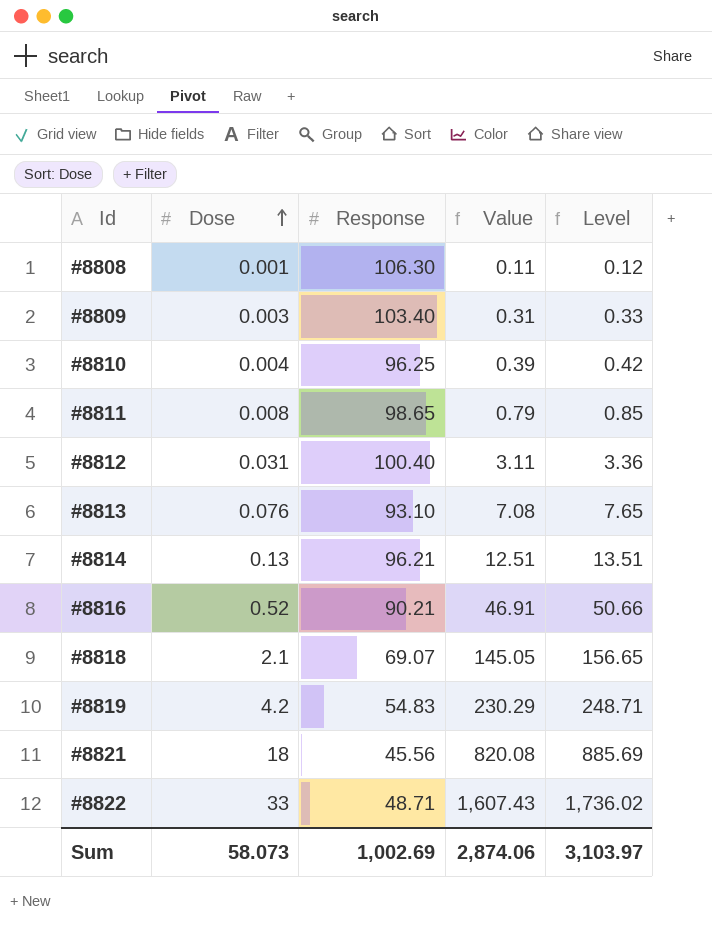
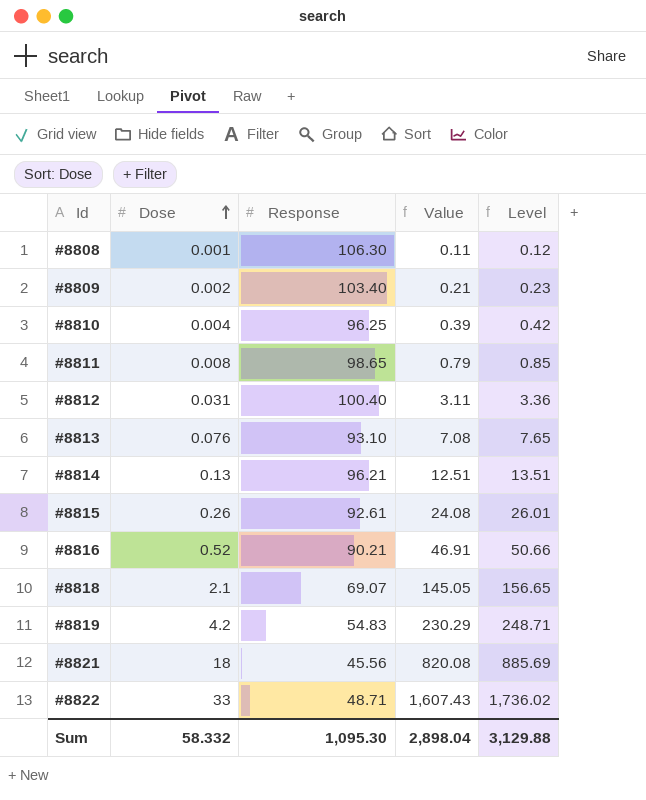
#8809 | Dose: 0.003 -> 0.002
#8809 | Value: 0.31 -> 0.21
#8809 | Level: 0.33 -> 0.23
row #8815: none -> 0.26 | 92.61 | 24.08 | 26.01
Sum | Dose: 58.073 -> 58.332
Sum | Response: 1,002.69 -> 1,095.30
Sum | Value: 2,874.06 -> 2,898.04
Sum | Level: 3,103.97 -> 3,129.88

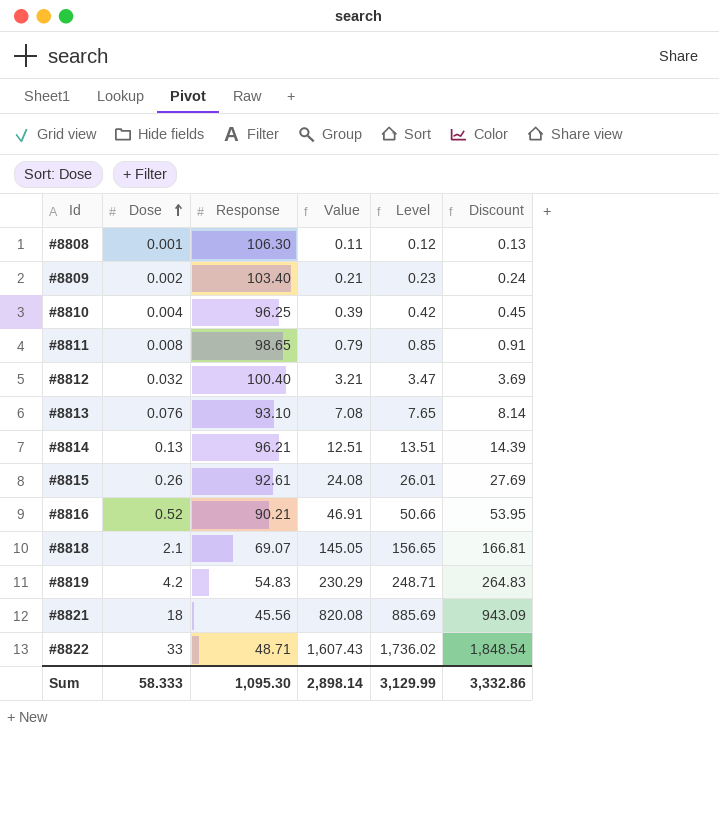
column Discount | formula: none -> [Value] * 1.15
#8812 | Dose: 0.031 -> 0.032
#8812 | Value: 3.11 -> 3.21
#8812 | Level: 3.36 -> 3.47
Sum | Dose: 58.332 -> 58.333
Sum | Value: 2,898.04 -> 2,898.14
Sum | Level: 3,129.88 -> 3,129.99

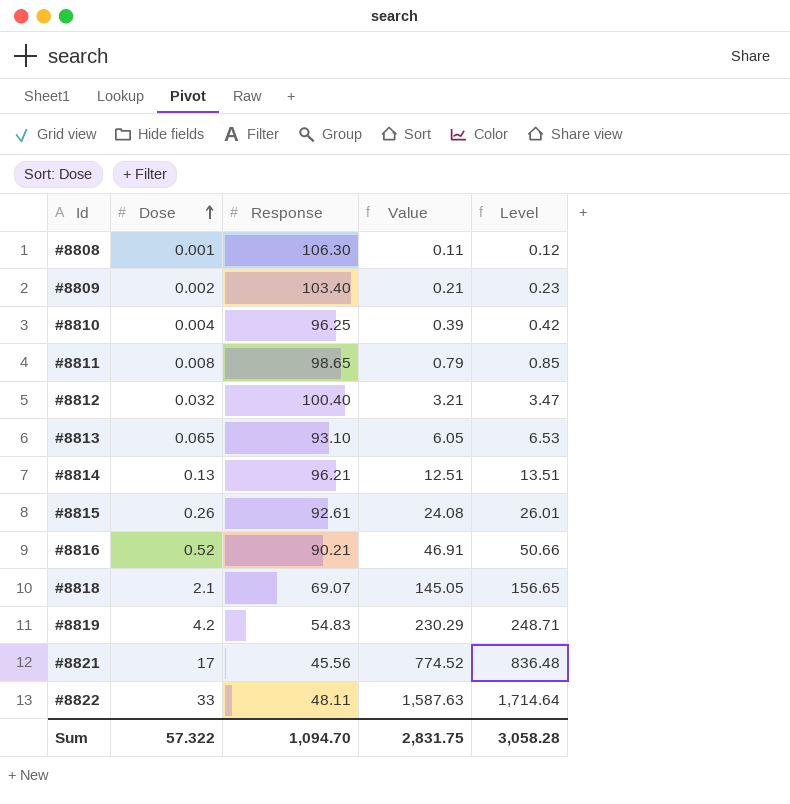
column Discount | formula: [Value] * 1.15 -> none
#8813 | Dose: 0.076 -> 0.065
#8813 | Value: 7.08 -> 6.05
#8813 | Level: 7.65 -> 6.53
#8821 | Dose: 18 -> 17
#8821 | Value: 820.08 -> 774.52
#8821 | Level: 885.69 -> 836.48
#8822 | Response: 48.71 -> 48.11
#8822 | Value: 1,607.43 -> 1,587.63
#8822 | Level: 1,736.02 -> 1,714.64
Sum | Dose: 58.333 -> 57.322
Sum | Response: 1,095.30 -> 1,094.70
Sum | Value: 2,898.14 -> 2,831.75
Sum | Level: 3,129.99 -> 3,058.28

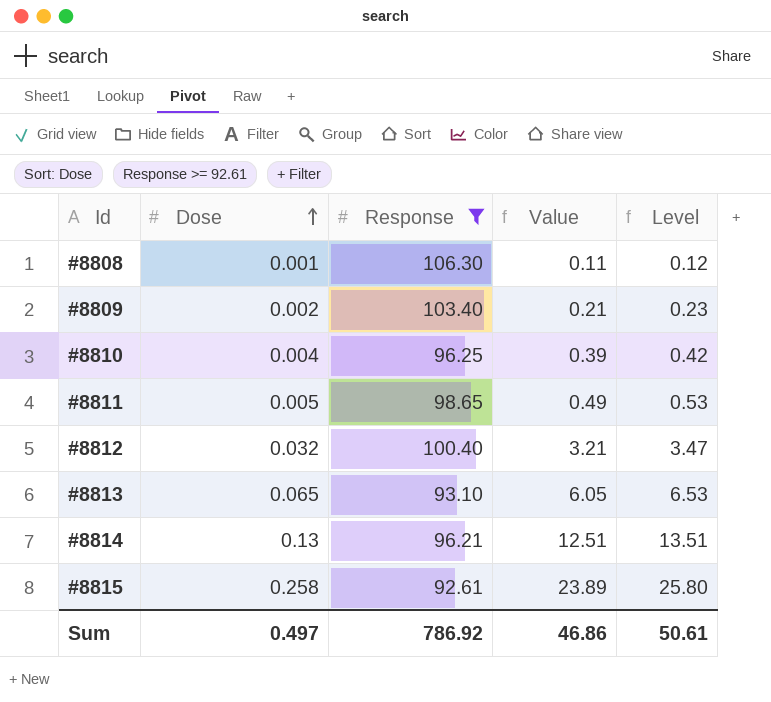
filter: none -> Response >= 92.61
#8811 | Dose: 0.008 -> 0.005
#8811 | Value: 0.79 -> 0.49
#8811 | Level: 0.85 -> 0.53
#8815 | Dose: 0.26 -> 0.258
#8815 | Value: 24.08 -> 23.89
#8815 | Level: 26.01 -> 25.80
Sum | Dose: 57.322 -> 0.497
Sum | Response: 1,094.70 -> 786.92
Sum | Value: 2,831.75 -> 46.86
Sum | Level: 3,058.28 -> 50.61

